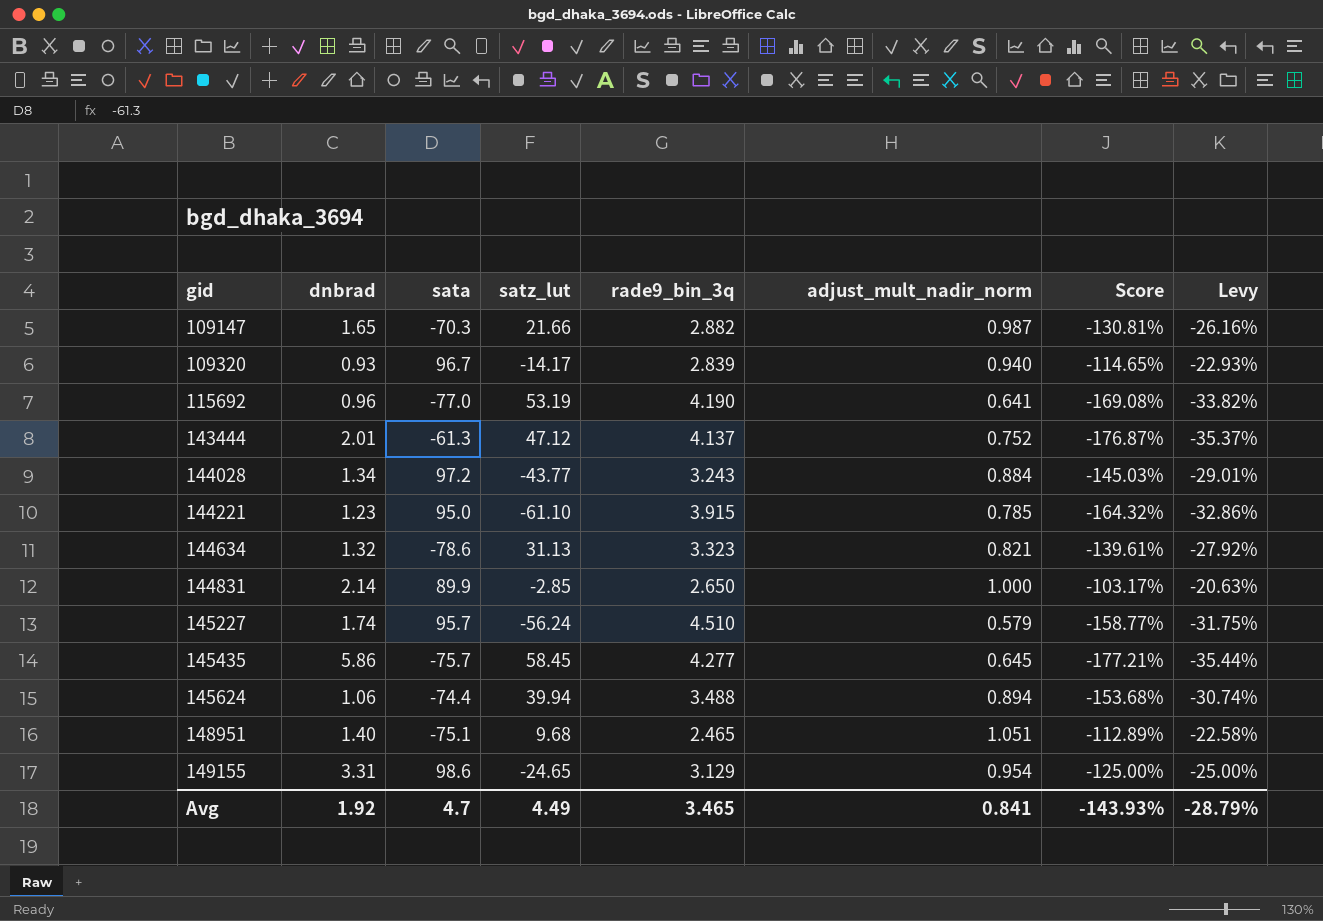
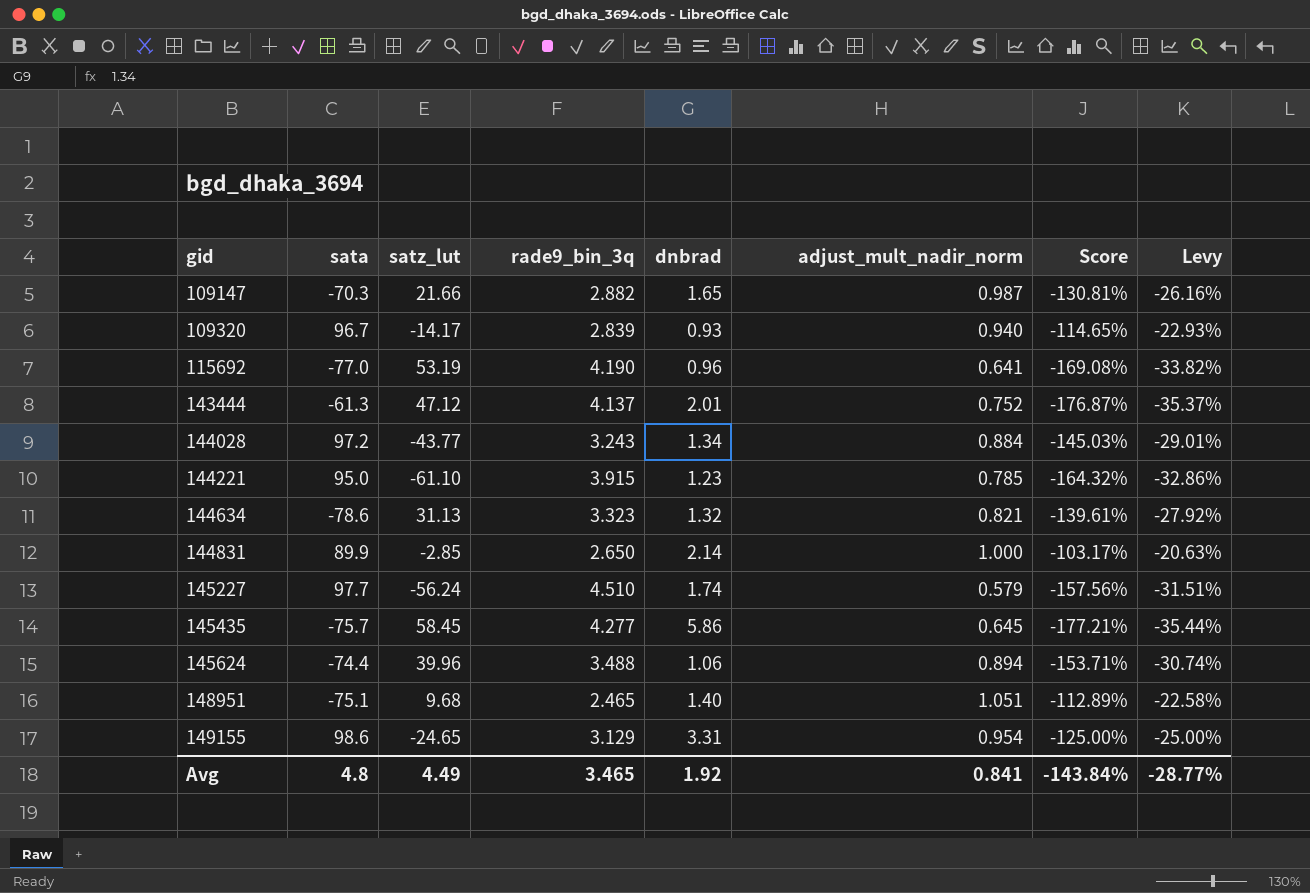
column dnbrad | position: 2 -> 5
145227 | sata: 95.7 -> 97.7
145227 | Score: -158.77% -> -157.56%
145227 | Levy: -31.75% -> -31.51%
145624 | satz_lut: 39.94 -> 39.96
145624 | Score: -153.68% -> -153.71%
Avg | sata: 4.7 -> 4.8
Avg | Score: -143.93% -> -143.84%
Avg | Levy: -28.79% -> -28.77%

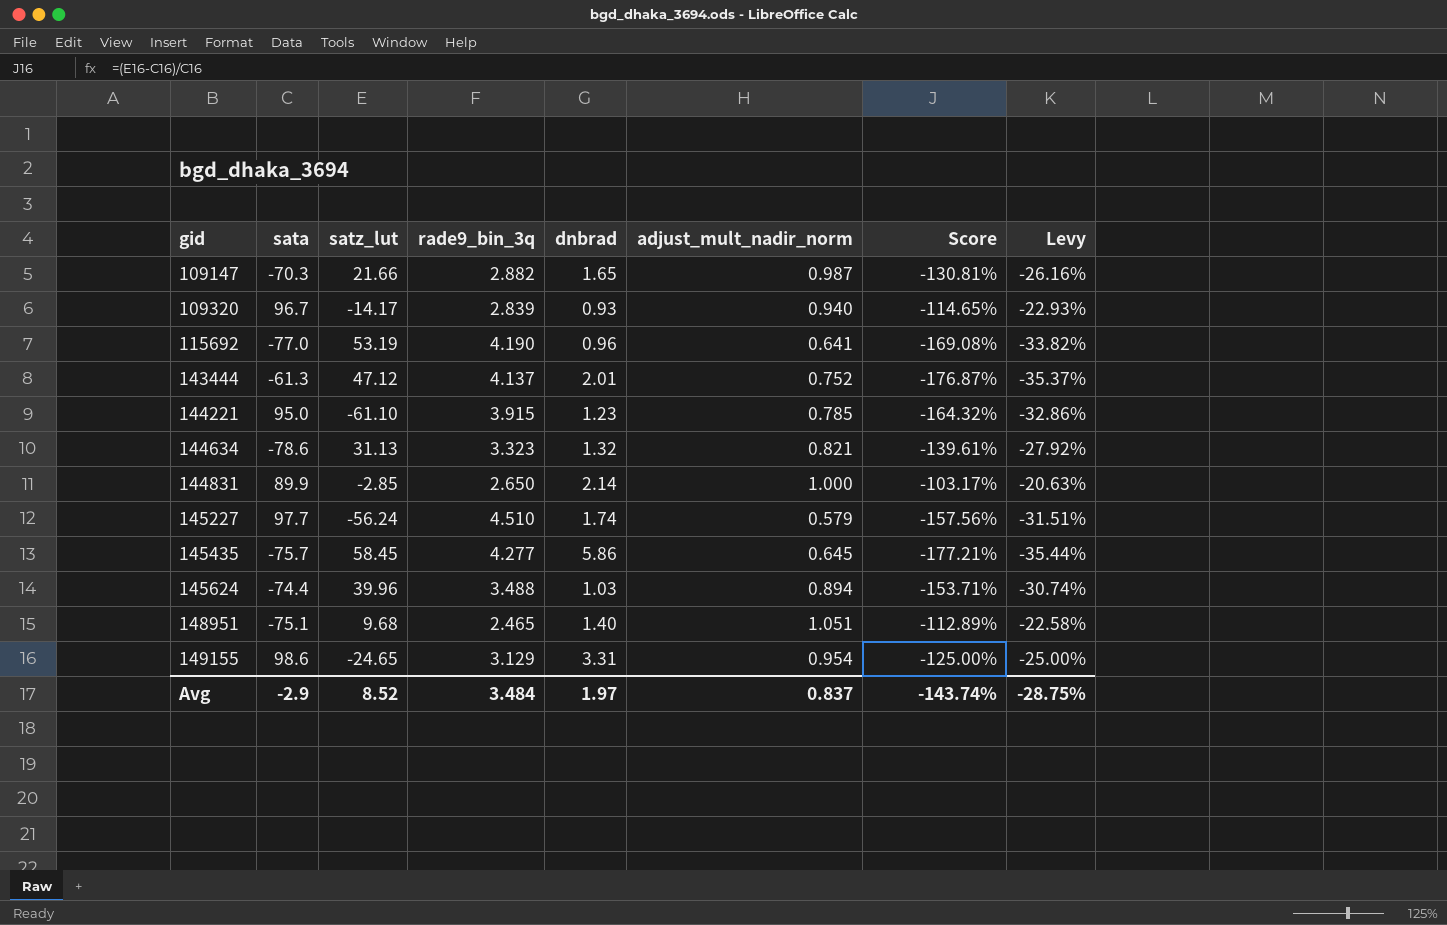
row 144028: 97.2 | -43.77 | 3.243 | 1.34 | 0.884 | -145.03% | -29.01% -> none
145624 | dnbrad: 1.06 -> 1.03
Avg | sata: 4.8 -> -2.9
Avg | satz_lut: 4.49 -> 8.52
Avg | rade9_bin_3q: 3.465 -> 3.484
Avg | dnbrad: 1.92 -> 1.97
Avg | adjust_mult_nadir_norm: 0.841 -> 0.837
Avg | Score: -143.84% -> -143.74%
Avg | Levy: -28.77% -> -28.75%

